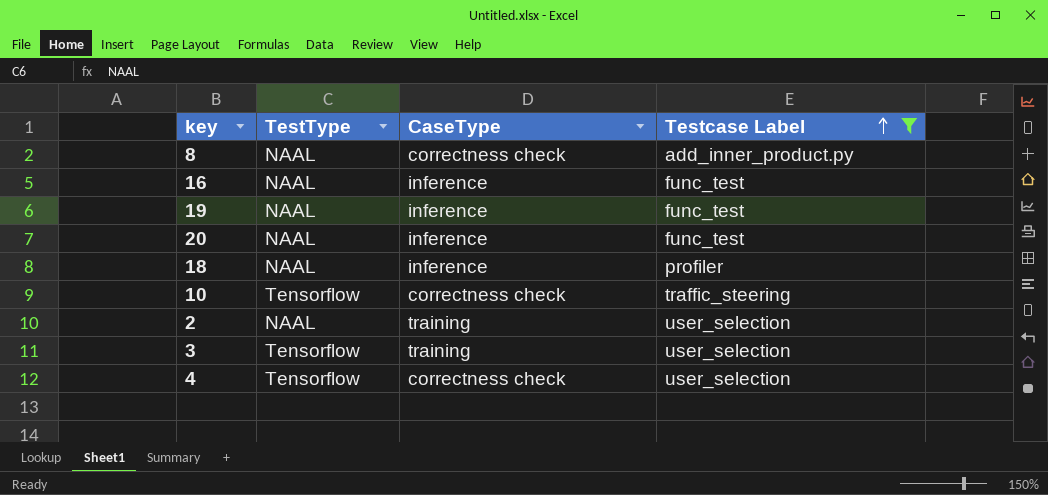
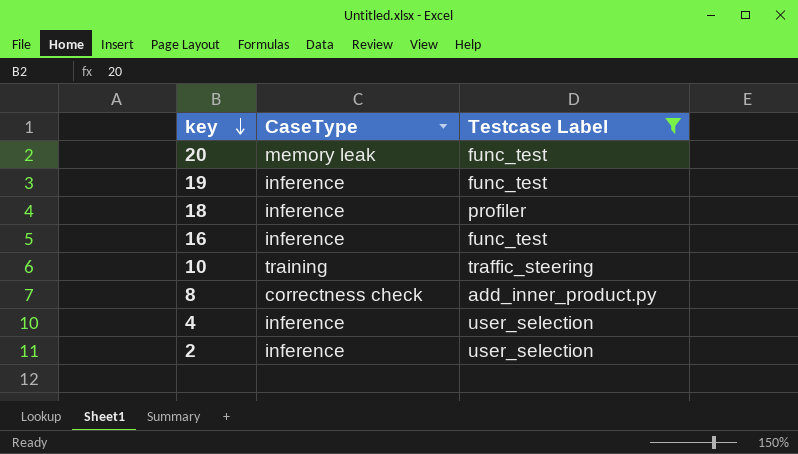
row order: Testcase Label ascending -> key descending
column TestType | position: 2 -> none
row 3: Tensorflow | training | user_selection -> none
20 | CaseType: inference -> memory leak
10 | CaseType: correctness check -> training
4 | CaseType: correctness check -> inference
2 | CaseType: training -> inference

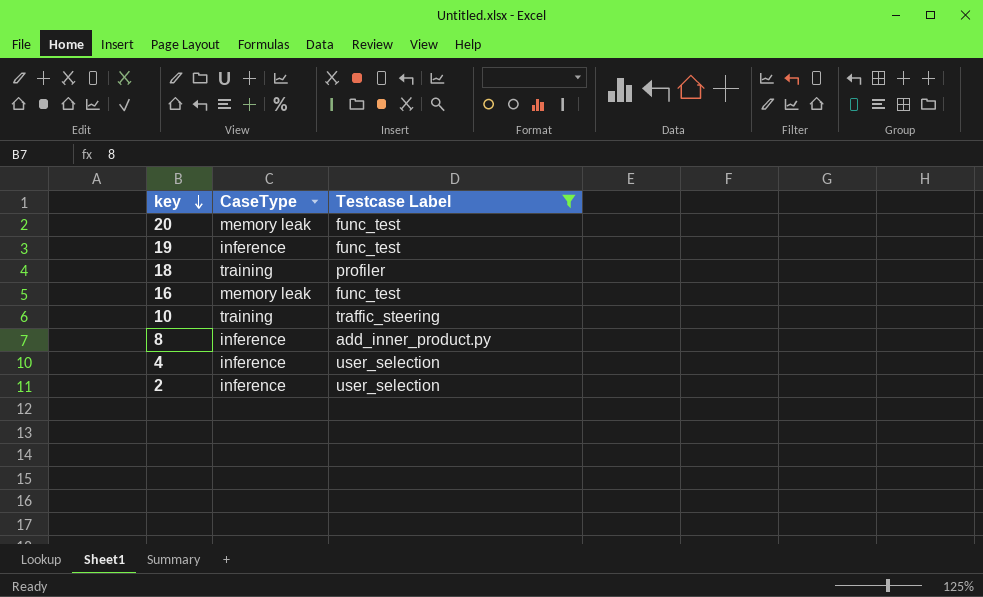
18 | CaseType: inference -> training
16 | CaseType: inference -> memory leak
8 | CaseType: correctness check -> inference

